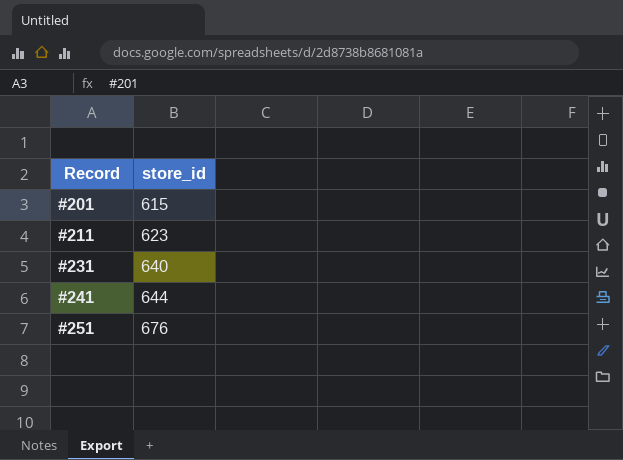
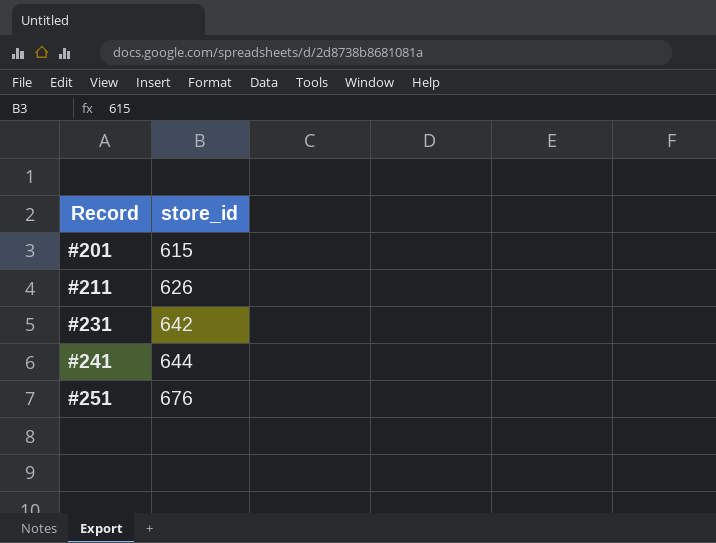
#211 | store_id: 623 -> 626
#231 | store_id: 640 -> 642

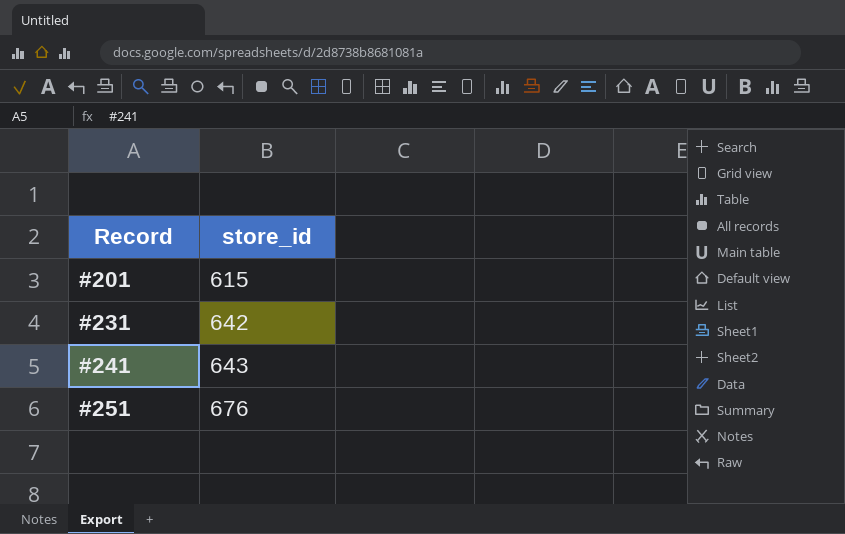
row #211: 626 -> none
#241 | store_id: 644 -> 643

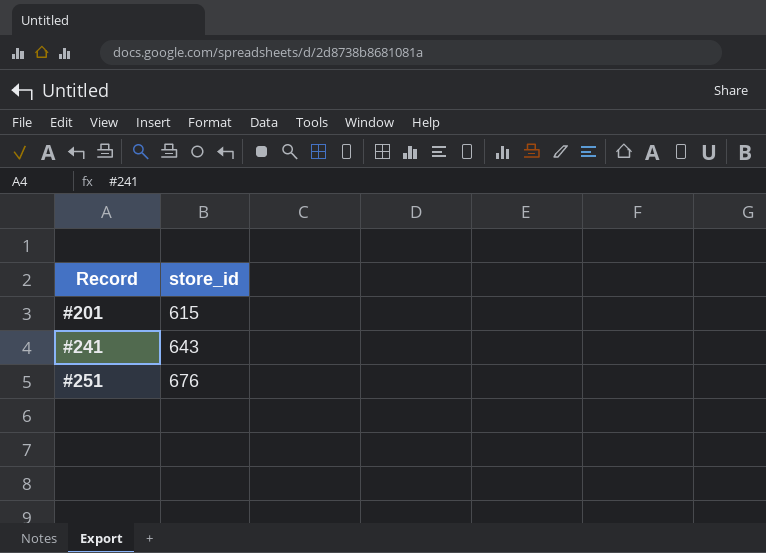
row #231: 642 -> none

